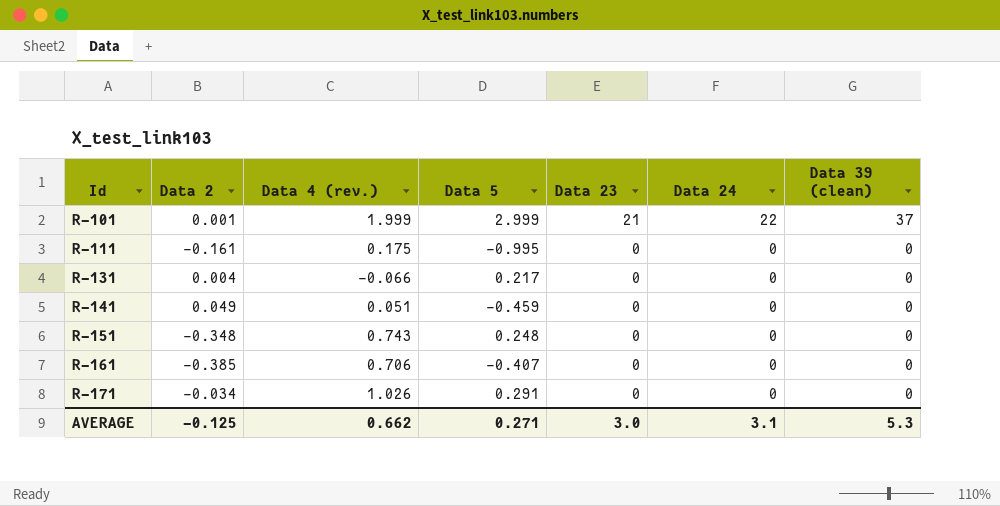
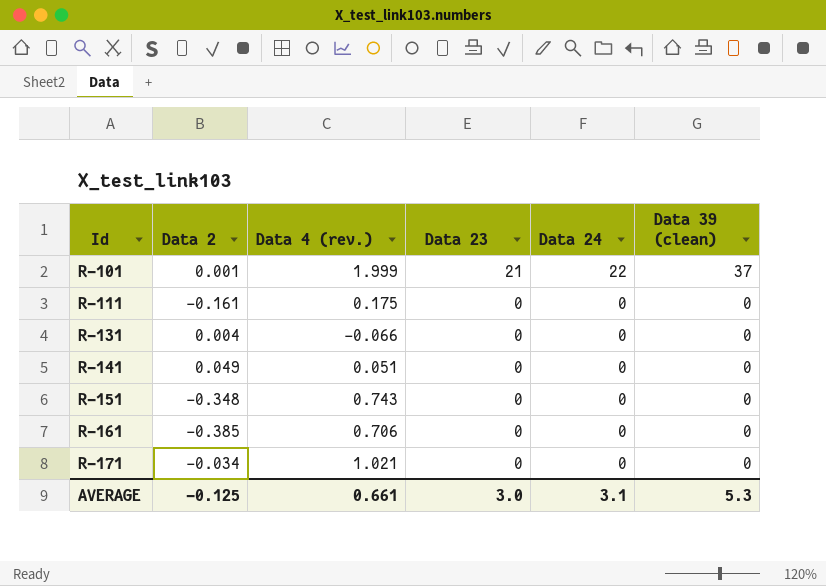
column Data 5 | position: 4 -> none
R-171 | Data 4 (rev.): 1.026 -> 1.021
AVERAGE | Data 4 (rev.): 0.662 -> 0.661

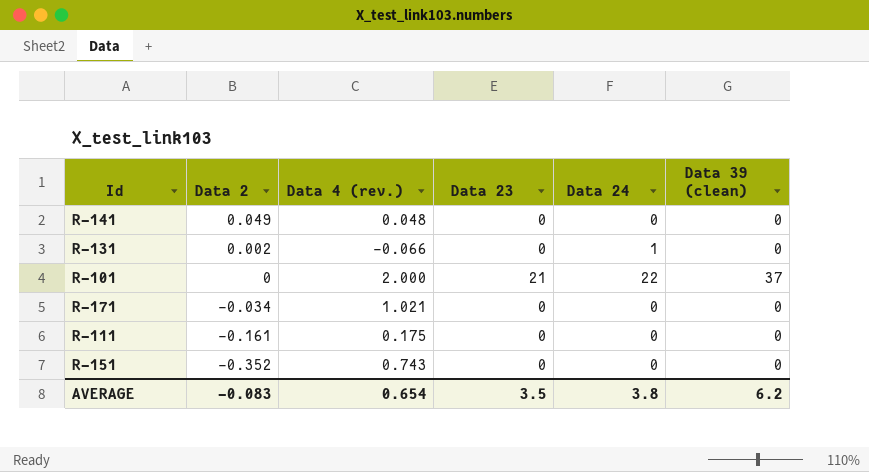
row order: Id ascending -> Data 2 descending
row R-161: -0.385 | 0.706 | 0 | 0 | 0 -> none
R-141 | Data 4 (rev.): 0.051 -> 0.048
R-131 | Data 2: 0.004 -> 0.002
R-131 | Data 24: 0 -> 1
R-101 | Data 2: 0.001 -> 0
R-101 | Data 4 (rev.): 1.999 -> 2.000
R-151 | Data 2: -0.348 -> -0.352
AVERAGE | Data 2: -0.125 -> -0.083
AVERAGE | Data 4 (rev.): 0.661 -> 0.654
AVERAGE | Data 23: 3.0 -> 3.5
AVERAGE | Data 24: 3.1 -> 3.8
AVERAGE | Data 39 (clean): 5.3 -> 6.2

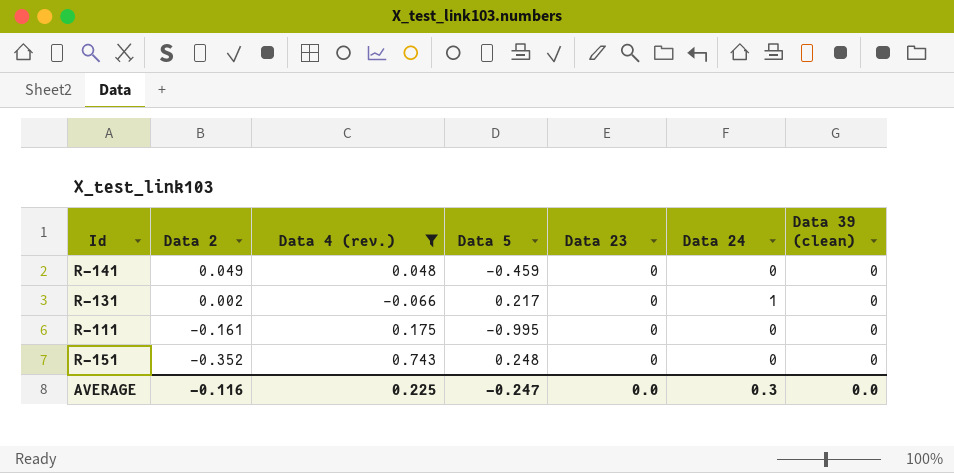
filter: none -> Data 4 (rev.) <= 0.743
column Data 5 | position: none -> 4
AVERAGE | Data 2: -0.083 -> -0.116
AVERAGE | Data 4 (rev.): 0.654 -> 0.225
AVERAGE | Data 23: 3.5 -> 0.0
AVERAGE | Data 24: 3.8 -> 0.3
AVERAGE | Data 39 (clean): 6.2 -> 0.0

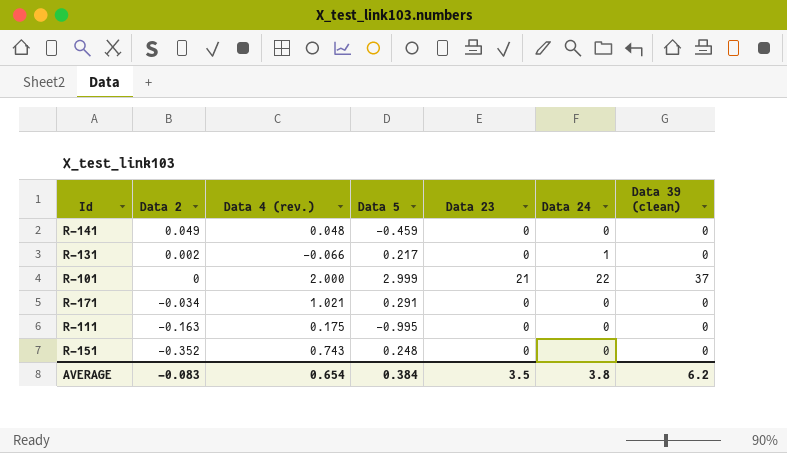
filter: Data 4 (rev.) <= 0.743 -> none
R-111 | Data 2: -0.161 -> -0.163
AVERAGE | Data 2: -0.116 -> -0.083
AVERAGE | Data 4 (rev.): 0.225 -> 0.654
AVERAGE | Data 5: -0.247 -> 0.384
AVERAGE | Data 23: 0.0 -> 3.5
AVERAGE | Data 24: 0.3 -> 3.8
AVERAGE | Data 39 (clean): 0.0 -> 6.2

